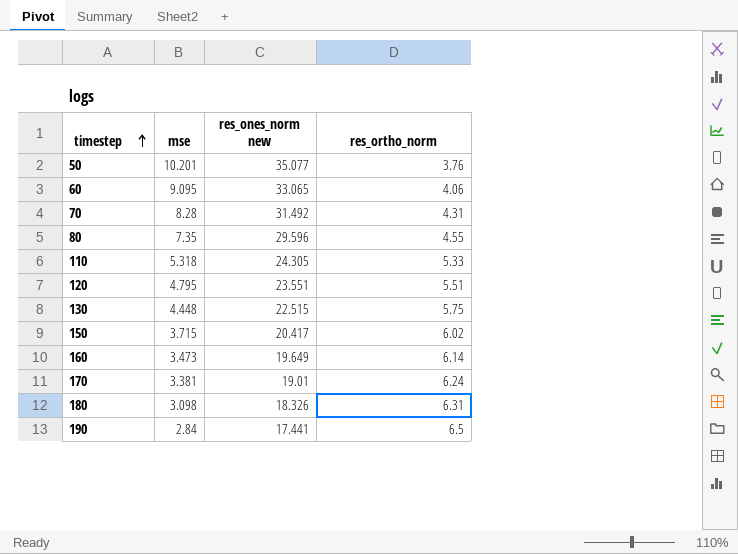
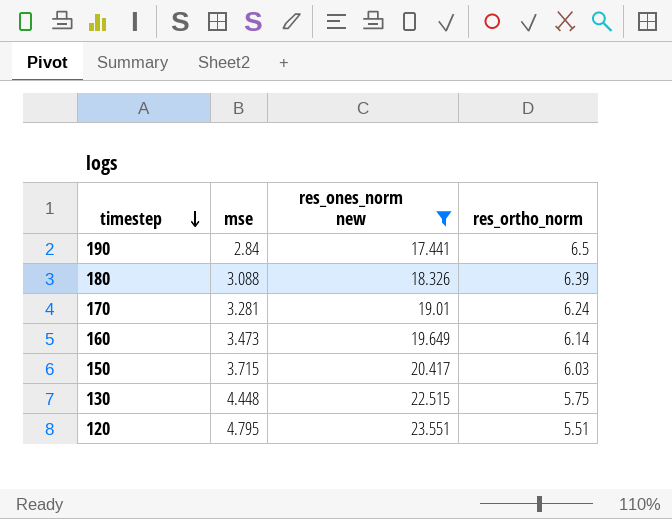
filter: none -> res_ones_norm new <= 23.551
row order: timestep ascending -> timestep descending
180 | mse: 3.098 -> 3.088
180 | res_ortho_norm: 6.31 -> 6.39
170 | mse: 3.381 -> 3.281
150 | res_ortho_norm: 6.02 -> 6.03

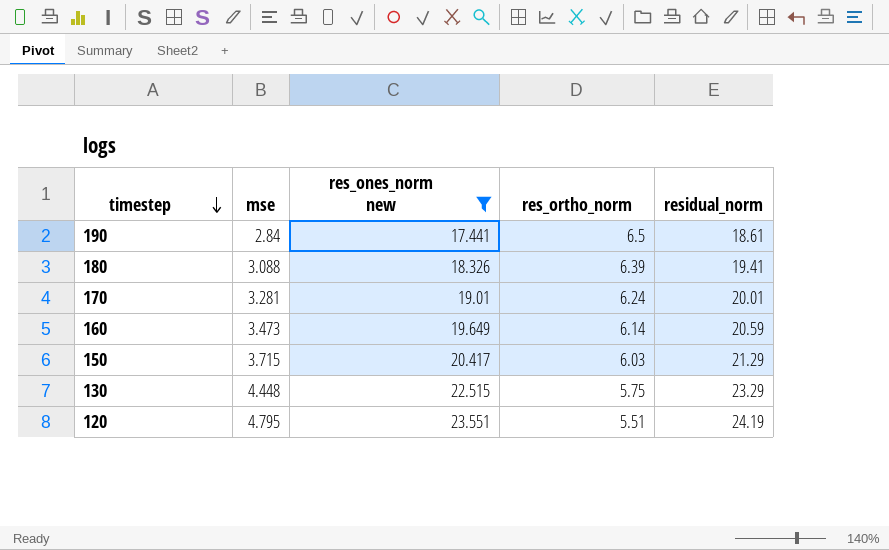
column residual_norm | position: none -> 5

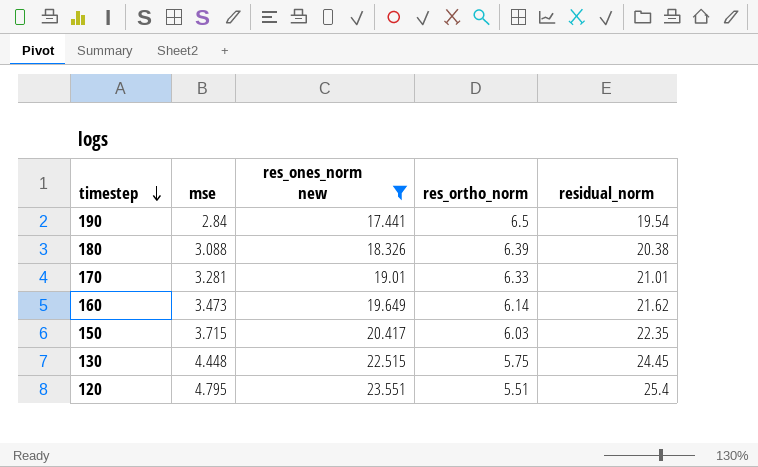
190 | residual_norm: 18.61 -> 19.54
180 | residual_norm: 19.41 -> 20.38
170 | res_ortho_norm: 6.24 -> 6.33
170 | residual_norm: 20.01 -> 21.01
160 | residual_norm: 20.59 -> 21.62
150 | residual_norm: 21.29 -> 22.35
130 | residual_norm: 23.29 -> 24.45
120 | residual_norm: 24.19 -> 25.4

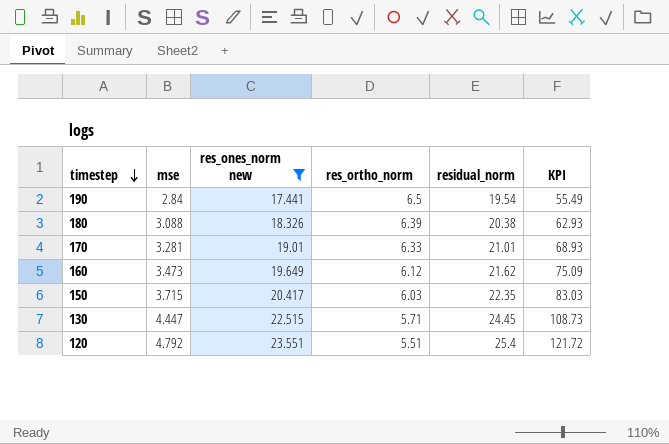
column KPI | formula: none -> [mse] * [residual_norm]
160 | res_ortho_norm: 6.14 -> 6.12
130 | mse: 4.448 -> 4.447
130 | res_ortho_norm: 5.75 -> 5.71
120 | mse: 4.795 -> 4.792

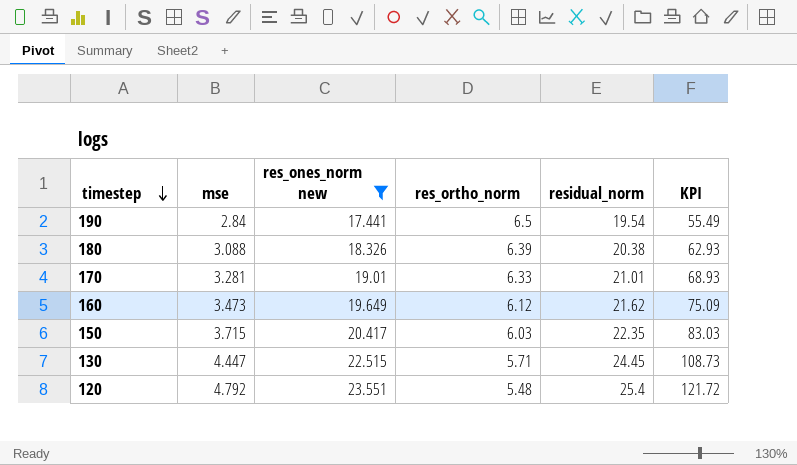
120 | res_ortho_norm: 5.51 -> 5.48

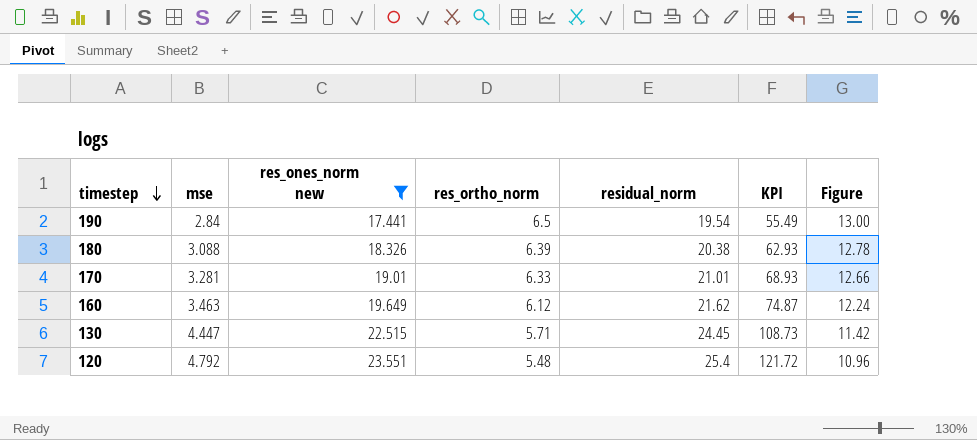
column Figure | formula: none -> [res_ortho_norm] * 2
row 150: 3.715 | 20.417 | 6.03 | 22.35 | 83.03 -> none
160 | mse: 3.473 -> 3.463
160 | KPI: 75.09 -> 74.87

